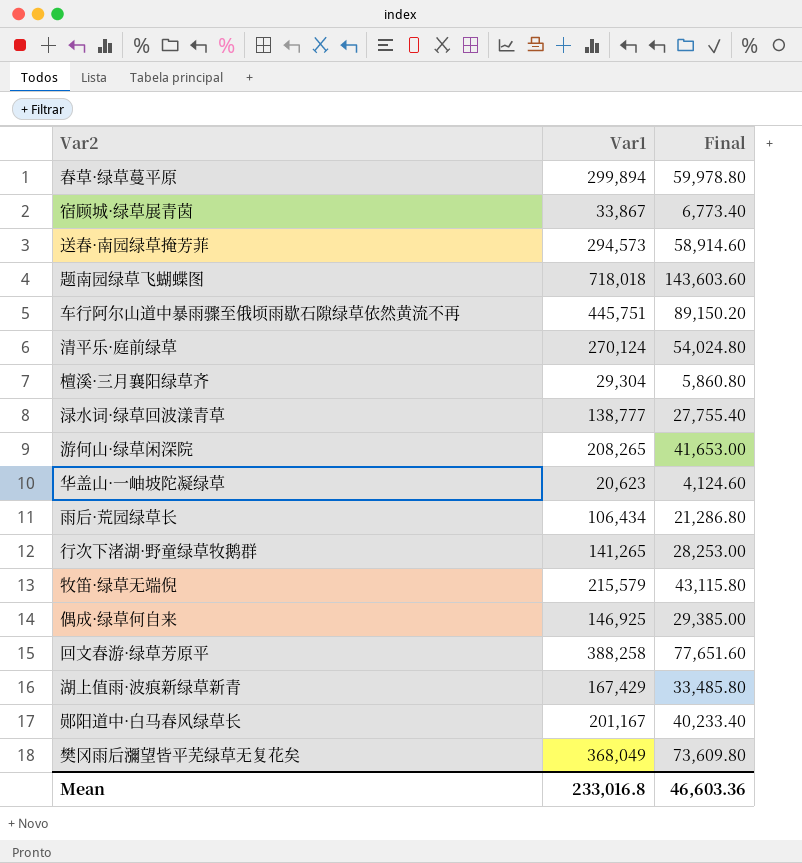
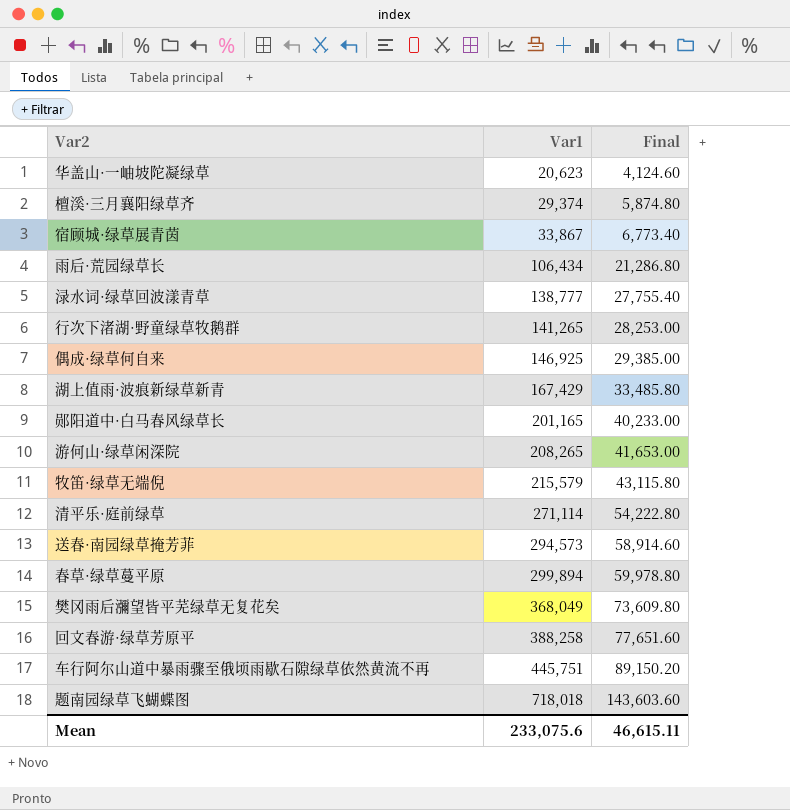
row order: none -> Var1 ascending
檀溪·三月襄阳绿草齐 | Var1: 29,304 -> 29,374
檀溪·三月襄阳绿草齐 | Final: 5,860.80 -> 5,874.80
郧阳道中·白马春风绿草长 | Var1: 201,167 -> 201,165
郧阳道中·白马春风绿草长 | Final: 40,233.40 -> 40,233.00
清平乐·庭前绿草 | Var1: 270,124 -> 271,114
清平乐·庭前绿草 | Final: 54,024.80 -> 54,222.80
Mean | Var1: 233,016.8 -> 233,075.6
Mean | Final: 46,603.36 -> 46,615.11

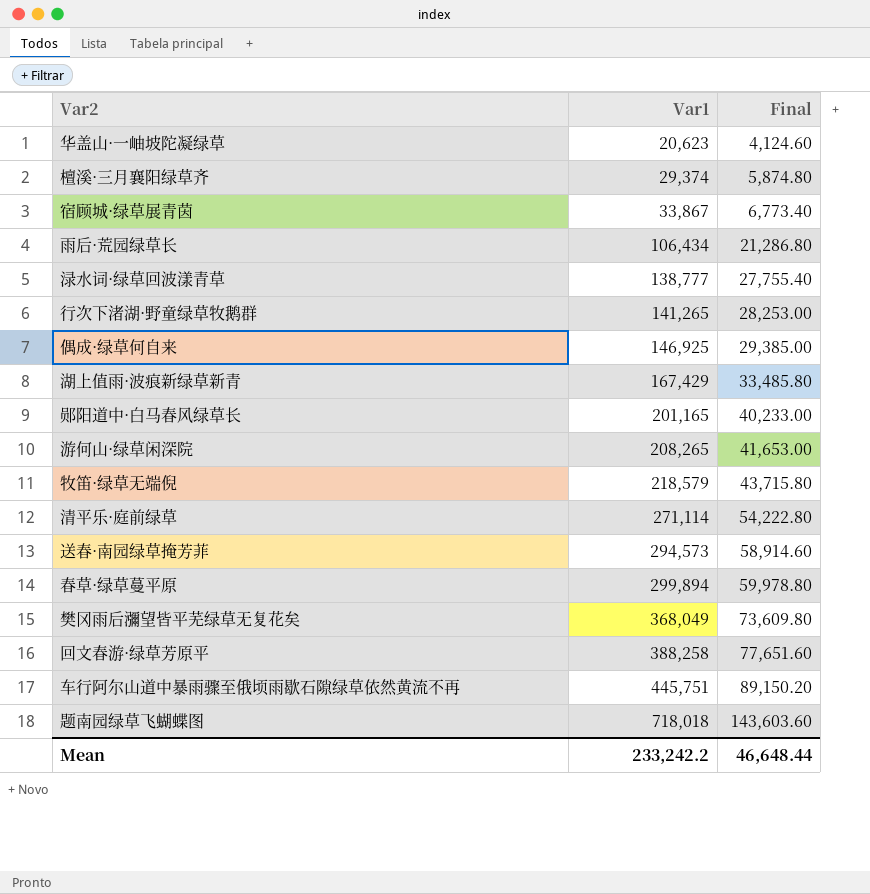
牧笛·绿草无端倪 | Var1: 215,579 -> 218,579
牧笛·绿草无端倪 | Final: 43,115.80 -> 43,715.80
Mean | Var1: 233,075.6 -> 233,242.2
Mean | Final: 46,615.11 -> 46,648.44

